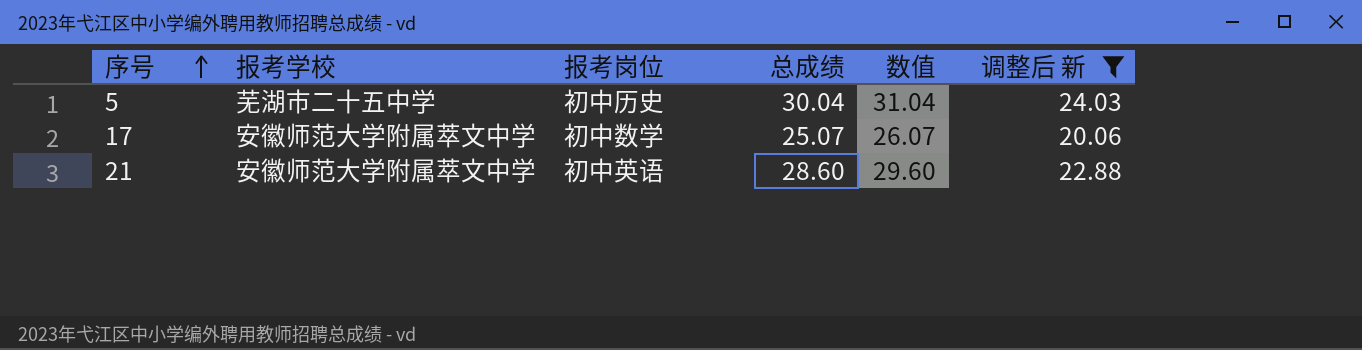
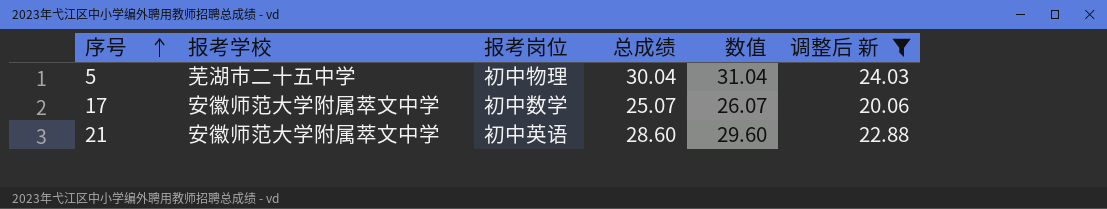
5 | 报考岗位: 初中历史 -> 初中物理

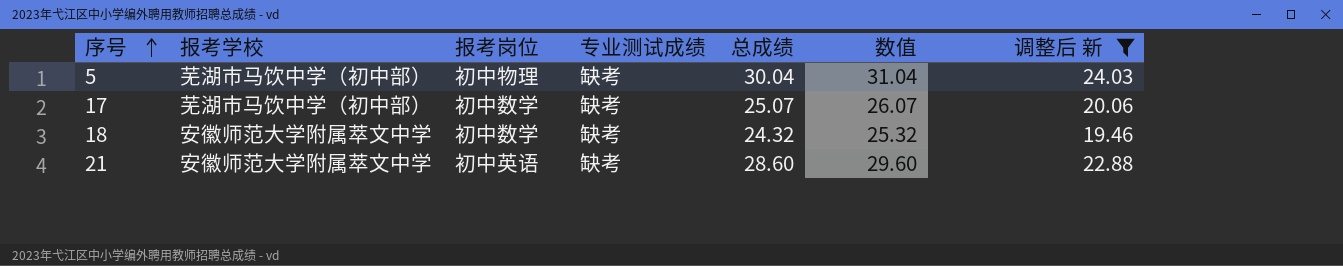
column 专业测试成绩 | position: none -> 4
5 | 报考学校: 芜湖市二十五中学 -> 芜湖市马饮中学（初中部）
17 | 报考学校: 安徽师范大学附属萃文中学 -> 芜湖市马饮中学（初中部）
row 18: none -> 安徽师范大学附属萃文中学 | 初中数学 | 缺考 | 24.32 | 25.32 | 19.46

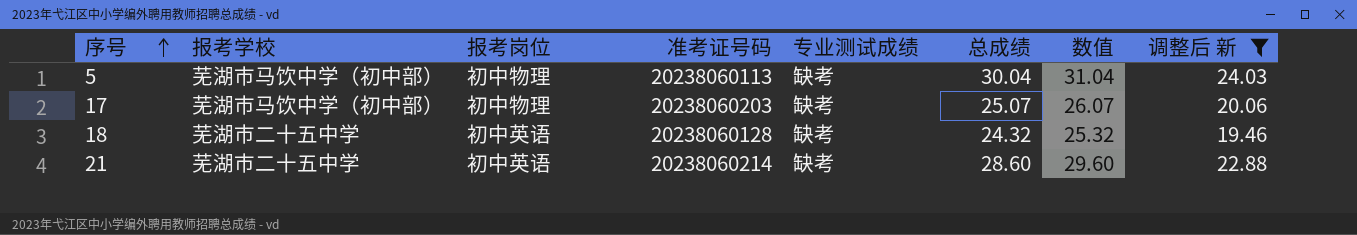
column 准考证号码 | position: none -> 4
17 | 报考岗位: 初中数学 -> 初中物理
18 | 报考学校: 安徽师范大学附属萃文中学 -> 芜湖市二十五中学
18 | 报考岗位: 初中数学 -> 初中英语
21 | 报考学校: 安徽师范大学附属萃文中学 -> 芜湖市二十五中学

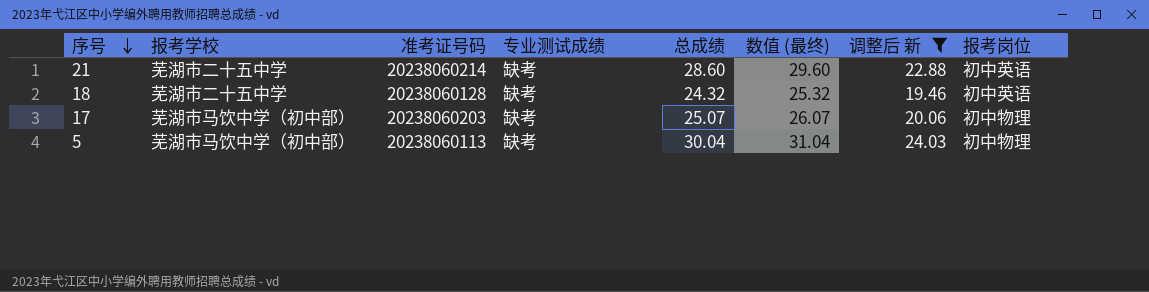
row order: 序号 ascending -> 序号 descending
column name: 数值 -> 数值 (最终)
column 报考岗位 | position: 3 -> 8

